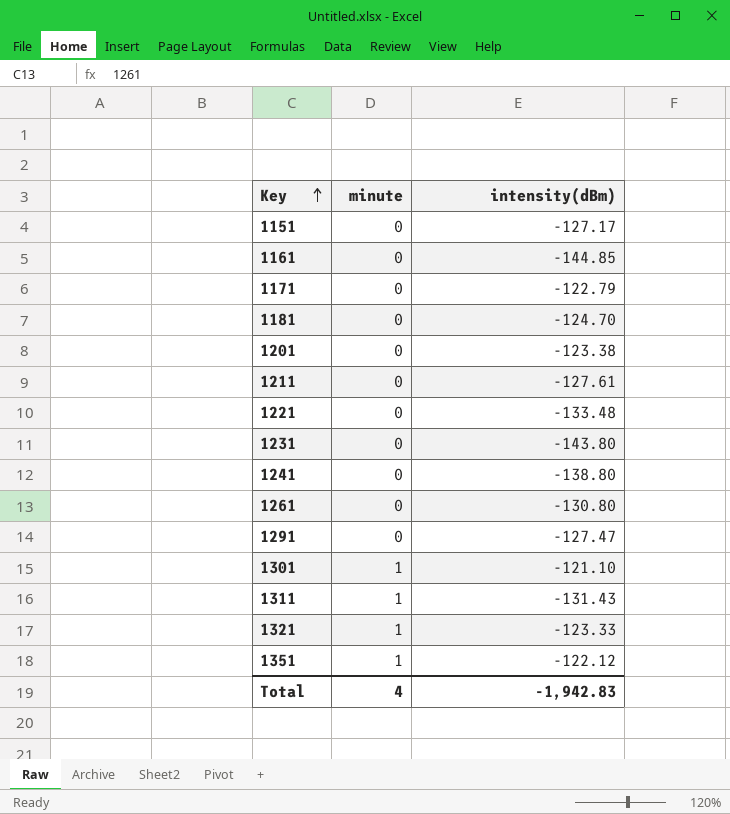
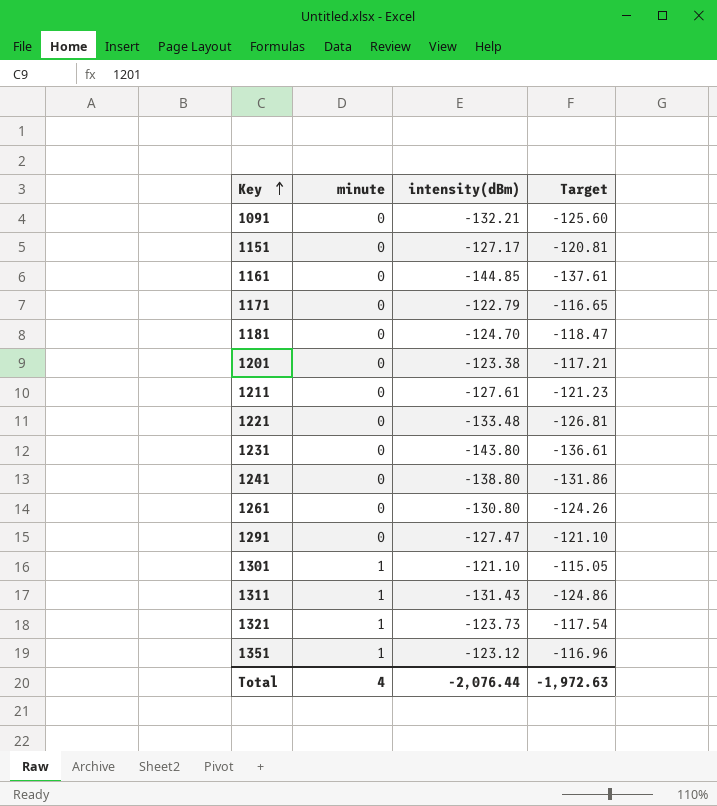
column Target | formula: none -> [intensity(dBm)] * 0.95
row 1091: none -> 0 | -132.21 | -125.60
1321 | intensity(dBm): -123.33 -> -123.73
1351 | intensity(dBm): -122.12 -> -123.12
Total | intensity(dBm): -1,942.83 -> -2,076.44

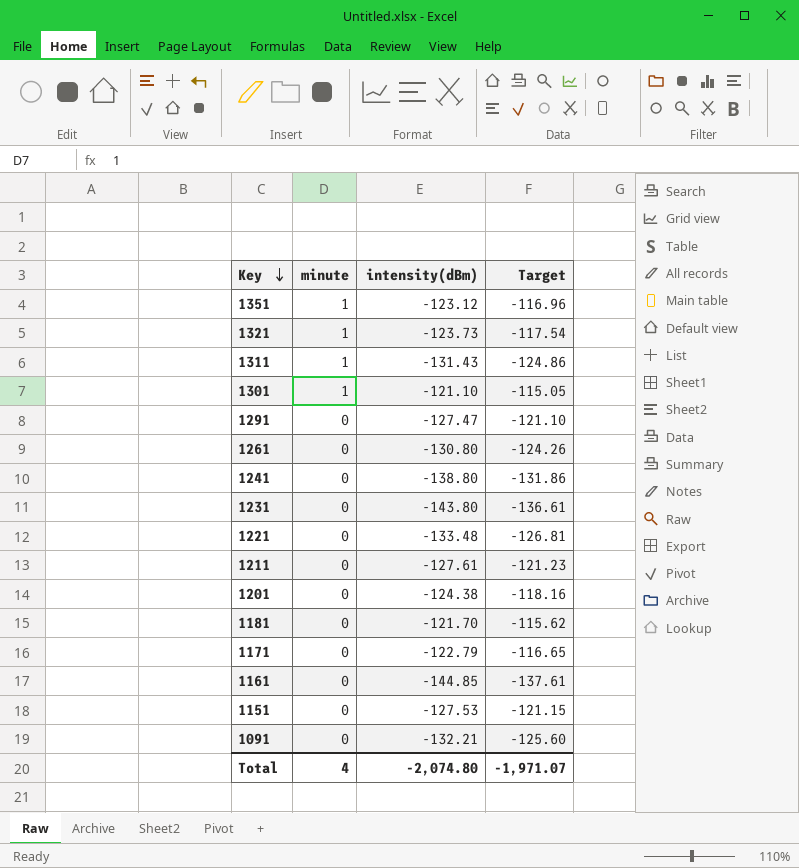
row order: Key ascending -> Key descending
1201 | intensity(dBm): -123.38 -> -124.38
1201 | Target: -117.21 -> -118.16
1181 | intensity(dBm): -124.70 -> -121.70
1181 | Target: -118.47 -> -115.62
1151 | intensity(dBm): -127.17 -> -127.53
1151 | Target: -120.81 -> -121.15
Total | intensity(dBm): -2,076.44 -> -2,074.80
Total | Target: -1,972.63 -> -1,971.07

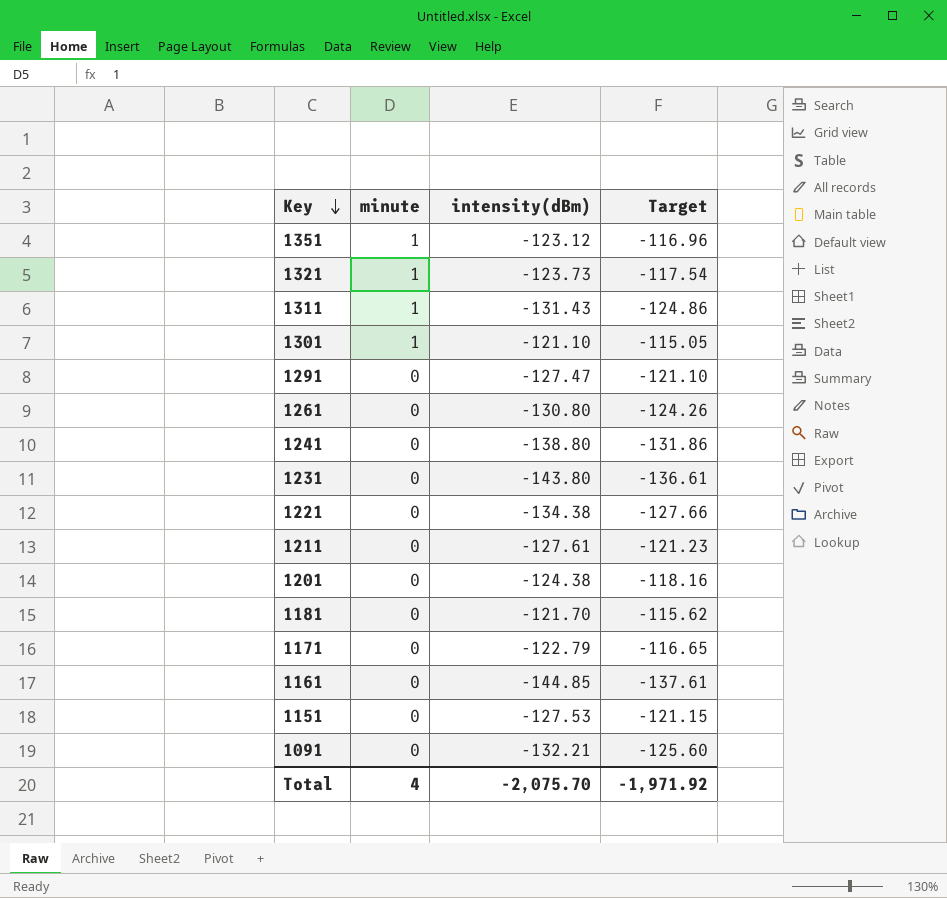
1221 | intensity(dBm): -133.48 -> -134.38
1221 | Target: -126.81 -> -127.66
Total | intensity(dBm): -2,074.80 -> -2,075.70
Total | Target: -1,971.07 -> -1,971.92

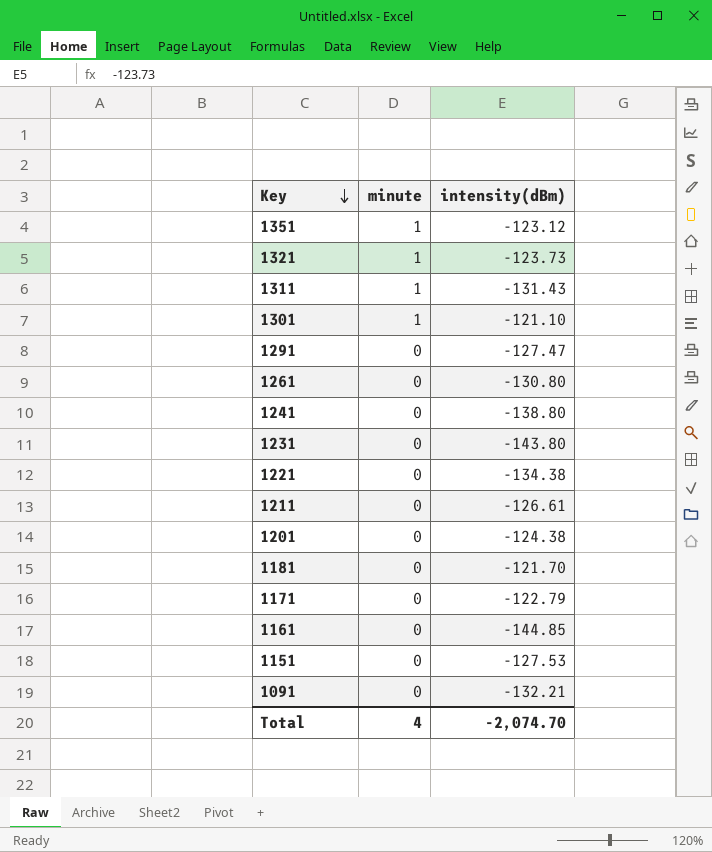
column Target | formula: [intensity(dBm)] * 0.95 -> none
1211 | intensity(dBm): -127.61 -> -126.61
Total | intensity(dBm): -2,075.70 -> -2,074.70

